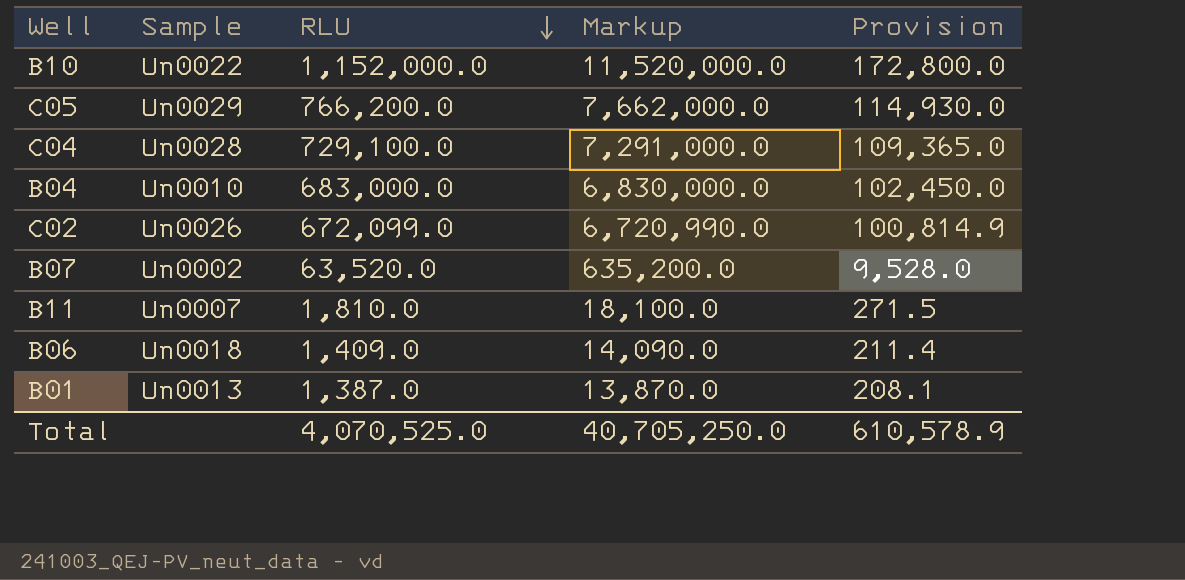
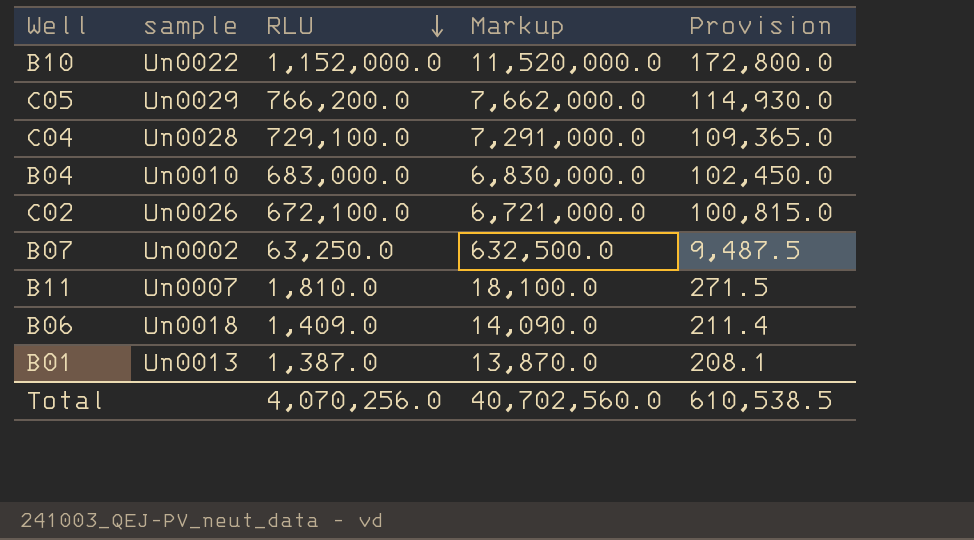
column name: Sample -> sample
C02 | RLU: 672,099.0 -> 672,100.0
C02 | Markup: 6,720,990.0 -> 6,721,000.0
C02 | Provision: 100,814.9 -> 100,815.0
B07 | RLU: 63,520.0 -> 63,250.0
B07 | Markup: 635,200.0 -> 632,500.0
B07 | Provision: 9,528.0 -> 9,487.5
Total | RLU: 4,070,525.0 -> 4,070,256.0
Total | Markup: 40,705,250.0 -> 40,702,560.0
Total | Provision: 610,578.9 -> 610,538.5

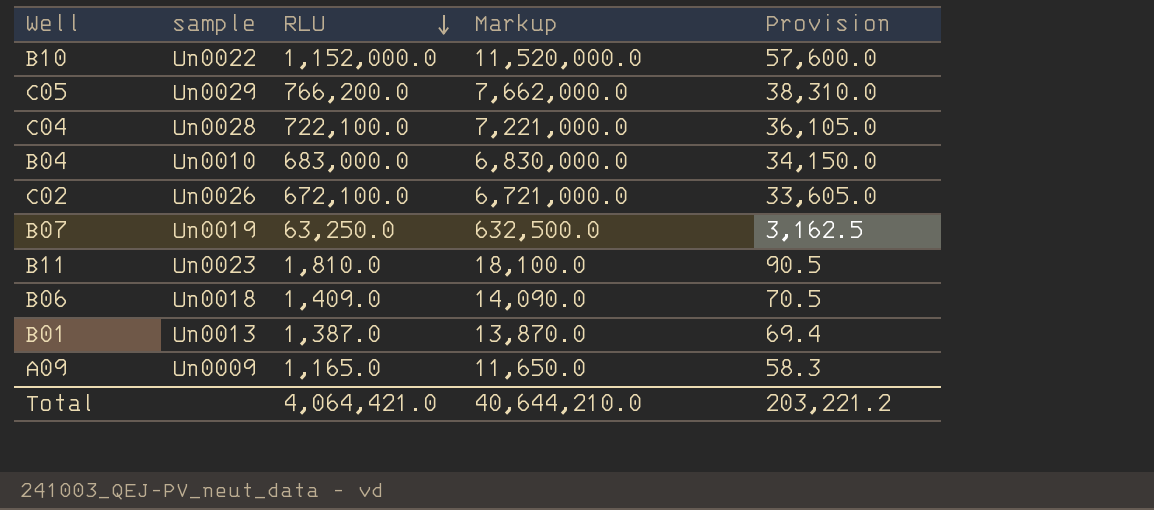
column Provision | formula: [RLU] * 0.15 -> [RLU] * 0.05
C04 | RLU: 729,100.0 -> 722,100.0
C04 | Markup: 7,291,000.0 -> 7,221,000.0
B07 | sample: Un0002 -> Un0019
B11 | sample: Un0007 -> Un0023
row A09: none -> Un0009 | 1,165.0 | 11,650.0 | 58.3
Total | RLU: 4,070,256.0 -> 4,064,421.0
Total | Markup: 40,702,560.0 -> 40,644,210.0
Total | Provision: 610,538.5 -> 203,221.2

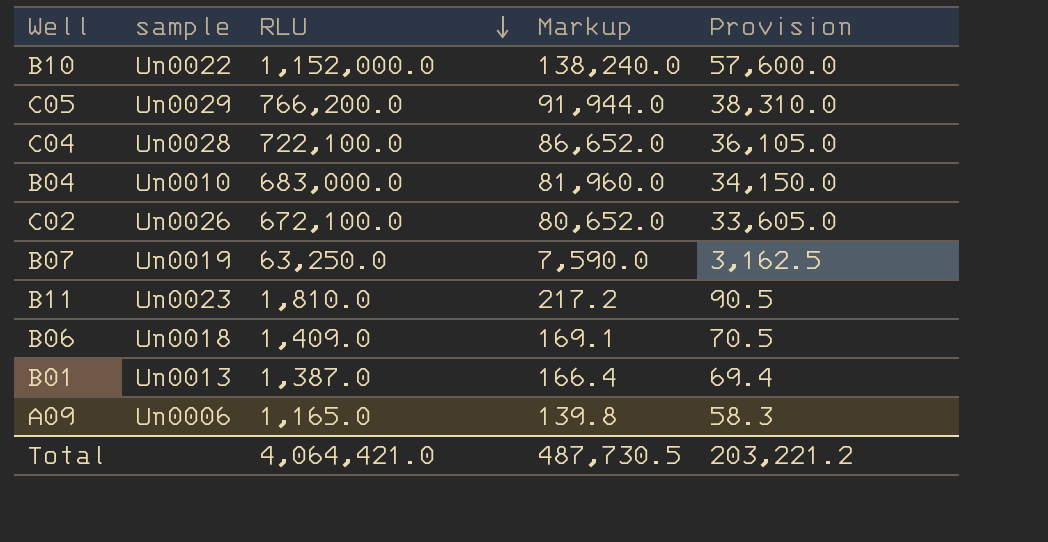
column Markup | formula: [RLU] * 10 -> [RLU] * 0.12
A09 | sample: Un0009 -> Un0006
Total | Markup: 40,644,210.0 -> 487,730.5

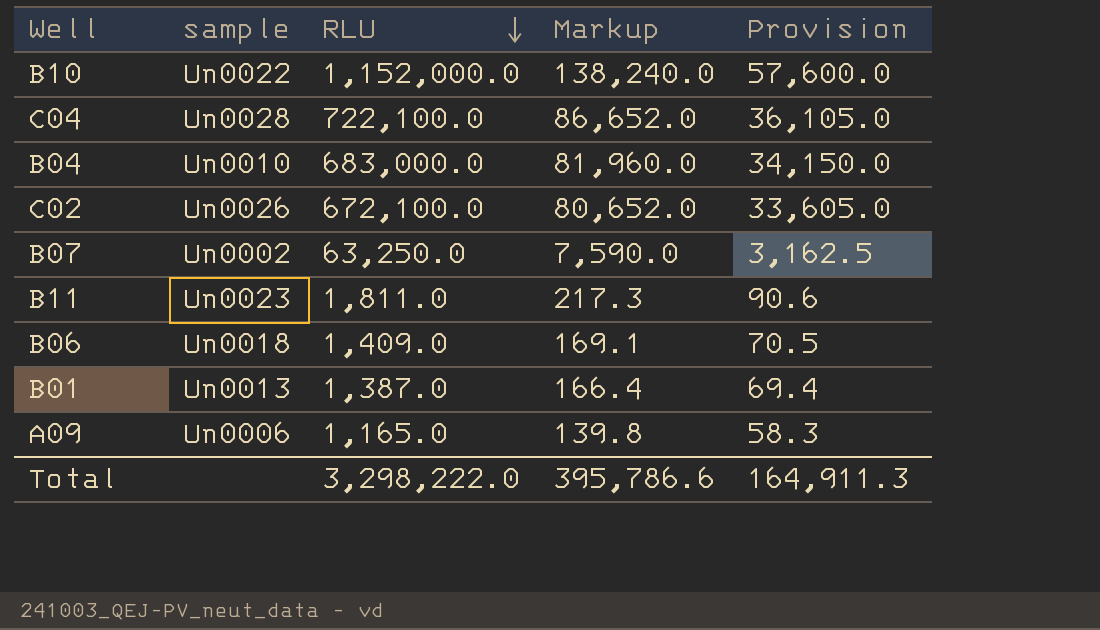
row C05: Un0029 | 766,200.0 | 91,944.0 | 38,310.0 -> none
B07 | sample: Un0019 -> Un0002
B11 | RLU: 1,810.0 -> 1,811.0
B11 | Markup: 217.2 -> 217.3
B11 | Provision: 90.5 -> 90.6
Total | RLU: 4,064,421.0 -> 3,298,222.0
Total | Markup: 487,730.5 -> 395,786.6
Total | Provision: 203,221.2 -> 164,911.3

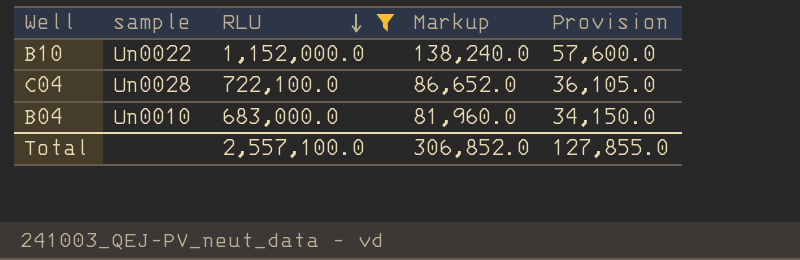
filter: none -> RLU >= 683,000.0
Total | RLU: 3,298,222.0 -> 2,557,100.0
Total | Markup: 395,786.6 -> 306,852.0
Total | Provision: 164,911.3 -> 127,855.0

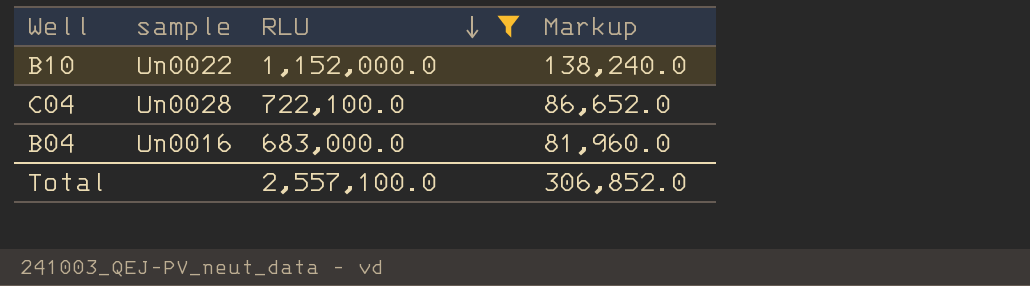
column Provision | formula: [RLU] * 0.05 -> none
B04 | sample: Un0010 -> Un0016

